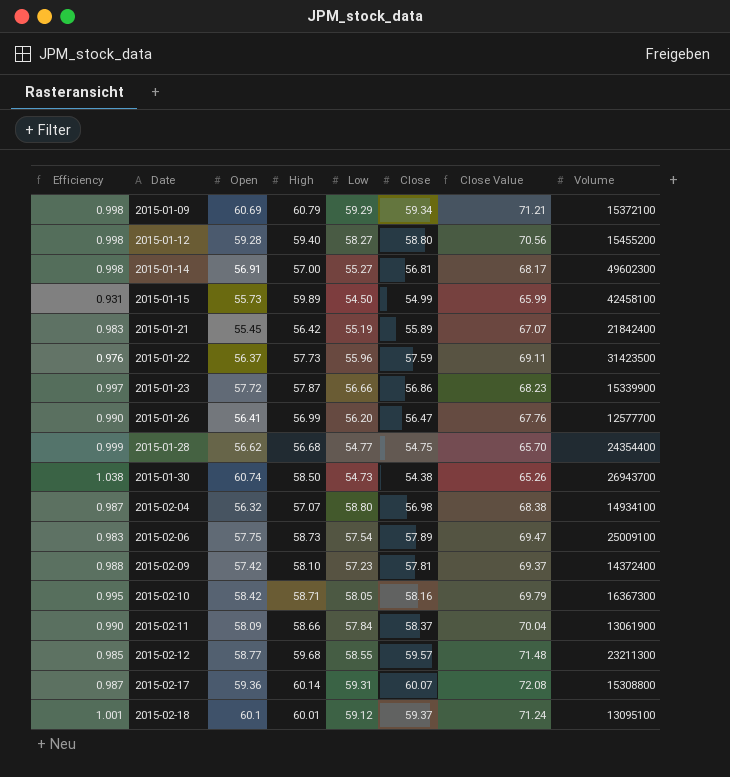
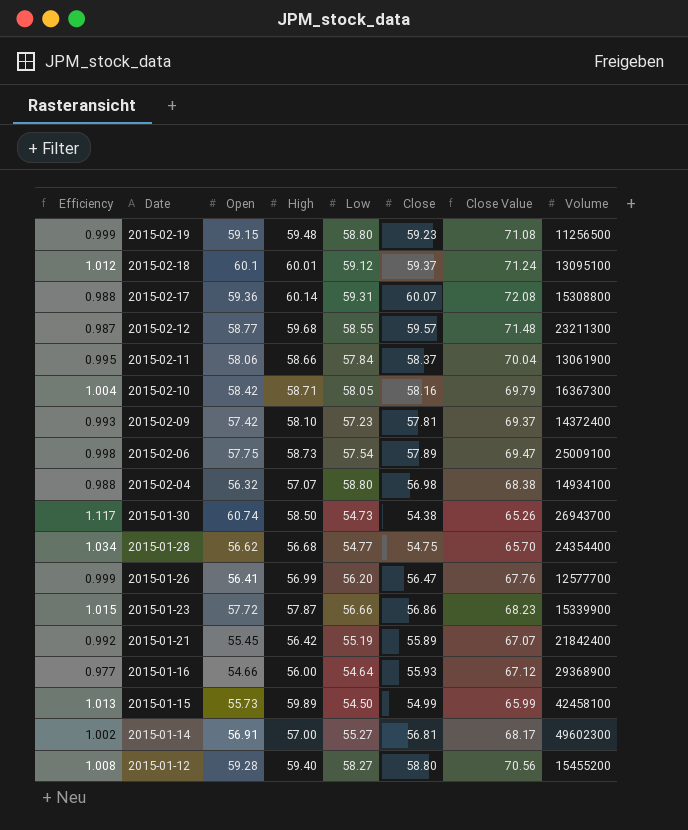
row order: Date ascending -> Date descending
column Efficiency | formula: [Open] / [High] -> [Open] / [Close]
row 2015-01-09: 0.998 | 60.69 | 60.79 | 59.29 | 59.34 | 71.21 | 15372100 -> none
row 2015-01-22: 0.976 | 56.37 | 57.73 | 55.96 | 57.59 | 69.11 | 31423500 -> none
row 2015-02-19: none -> 0.999 | 59.15 | 59.48 | 58.80 | 59.23 | 71.08 | 11256500
2015-02-11 | Open: 58.09 -> 58.06
row 2015-01-16: none -> 0.977 | 54.66 | 56.00 | 54.64 | 55.93 | 67.12 | 29368900

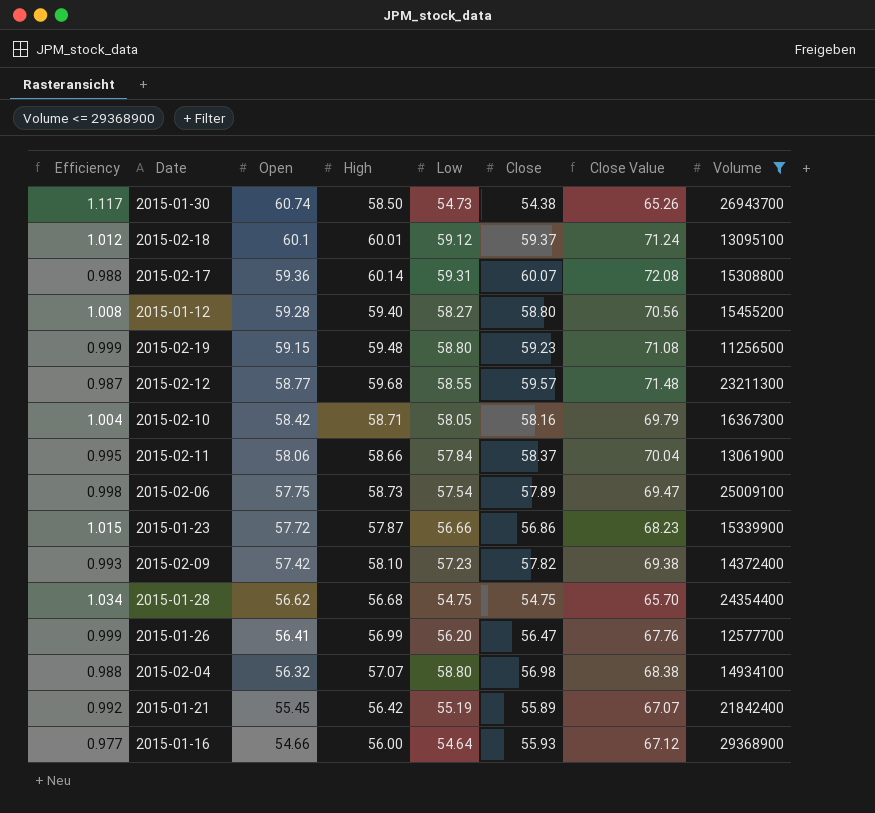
filter: none -> Volume <= 29368900
row order: Date descending -> Open descending
2015-02-09 | Close: 57.81 -> 57.82
2015-02-09 | Close Value: 69.37 -> 69.38
2015-01-28 | Low: 54.77 -> 54.75

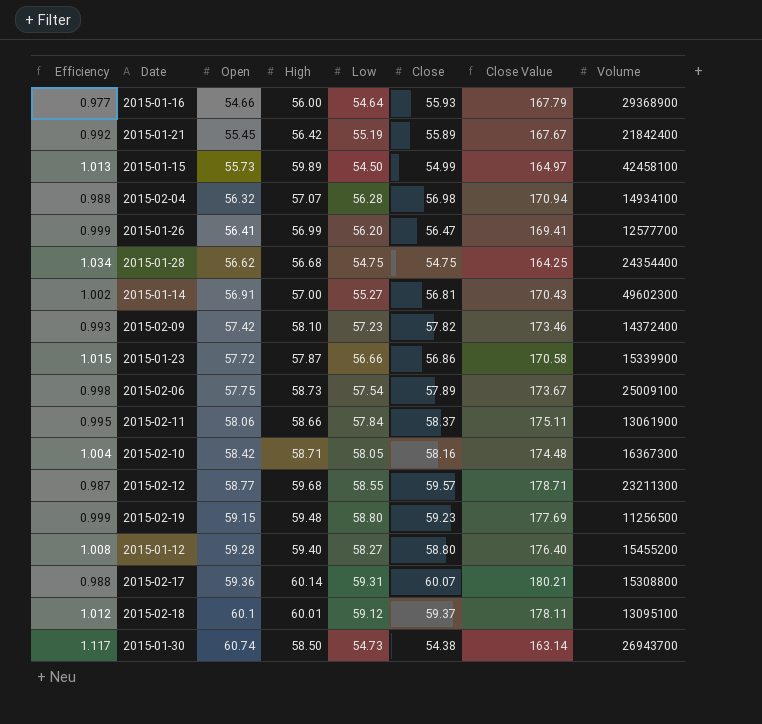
filter: Volume <= 29368900 -> none
row order: Open descending -> Open ascending
column Close Value | formula: [Close] * 1.2 -> [Close] * 3
2015-02-04 | Low: 58.80 -> 56.28

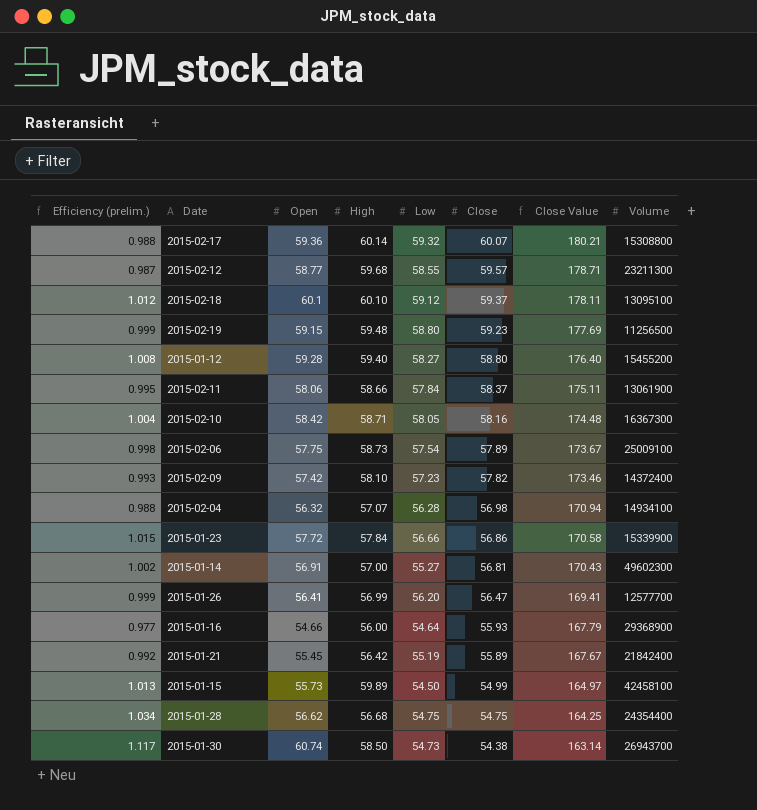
row order: Open ascending -> Close descending
column name: Efficiency -> Efficiency (prelim.)
2015-02-17 | Low: 59.31 -> 59.32
2015-02-18 | High: 60.01 -> 60.10
2015-01-23 | High: 57.87 -> 57.84

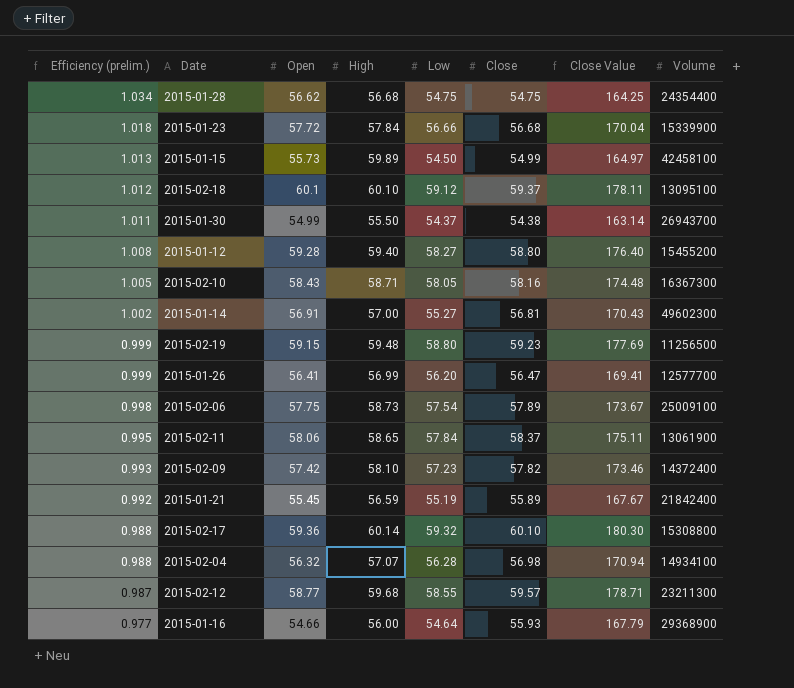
row order: Close descending -> Efficiency (prelim.) descending
2015-01-23 | Efficiency (prelim.): 1.015 -> 1.018
2015-01-23 | Close: 56.86 -> 56.68
2015-01-23 | Close Value: 170.58 -> 170.04
2015-01-30 | Efficiency (prelim.): 1.117 -> 1.011
2015-01-30 | Open: 60.74 -> 54.99
2015-01-30 | High: 58.50 -> 55.50
2015-01-30 | Low: 54.73 -> 54.37
2015-02-10 | Efficiency (prelim.): 1.004 -> 1.005
2015-02-10 | Open: 58.42 -> 58.43
2015-02-11 | High: 58.66 -> 58.65
2015-01-21 | High: 56.42 -> 56.59
2015-02-17 | Close: 60.07 -> 60.10
2015-02-17 | Close Value: 180.21 -> 180.30

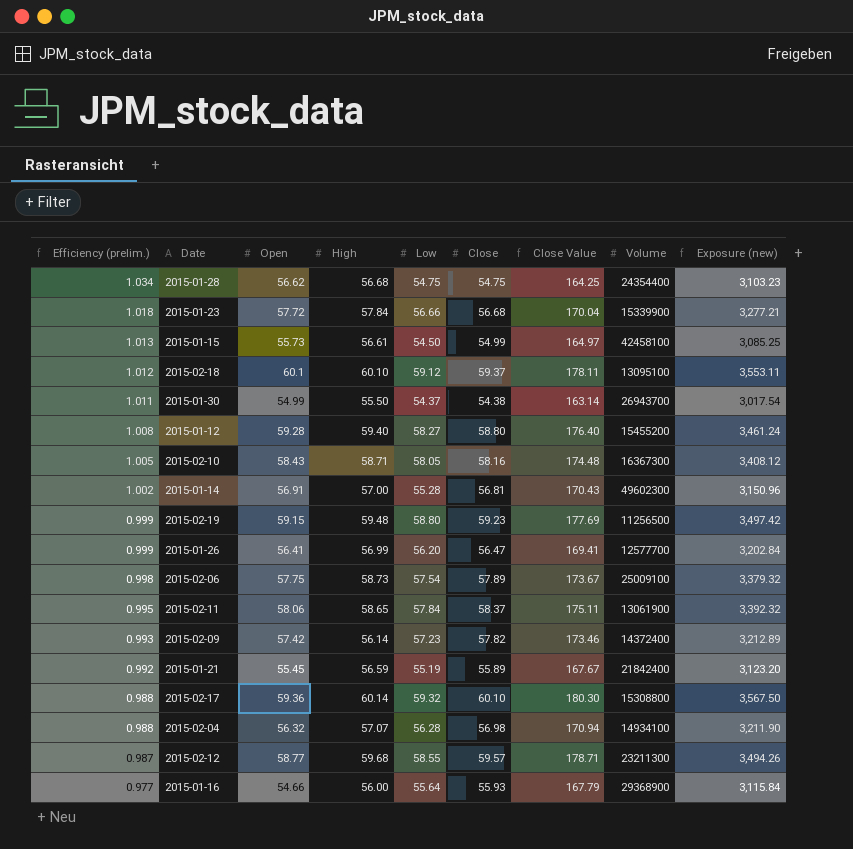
column Exposure (new) | formula: none -> [High] * [Low]
2015-01-15 | High: 59.89 -> 56.61
2015-01-14 | Low: 55.27 -> 55.28
2015-02-09 | High: 58.10 -> 56.14
2015-01-16 | Low: 54.64 -> 55.64

